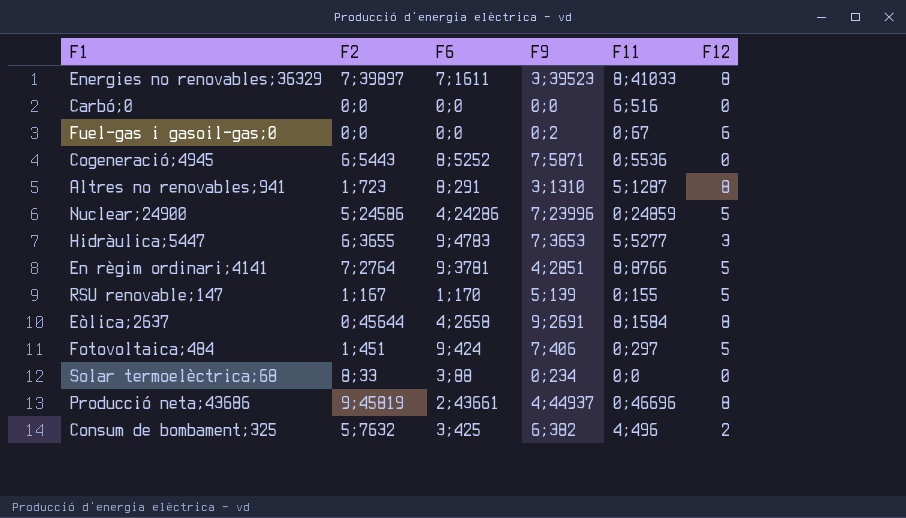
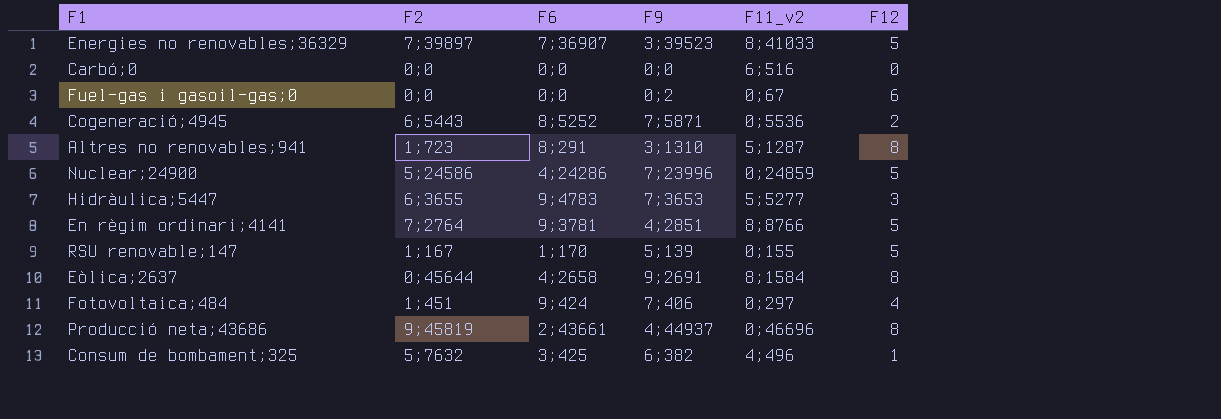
column name: F11 -> F11_v2
row Solar termoelèctrica;68: 8;33 | 3;88 | 0;234 | 0;0 | 0 -> none
Energies no renovables;36329 | F6: 7;1611 -> 7;36907
Energies no renovables;36329 | F12: 8 -> 5
Cogeneració;4945 | F12: 0 -> 2
Fotovoltaica;484 | F12: 5 -> 4
Consum de bombament;325 | F12: 2 -> 1

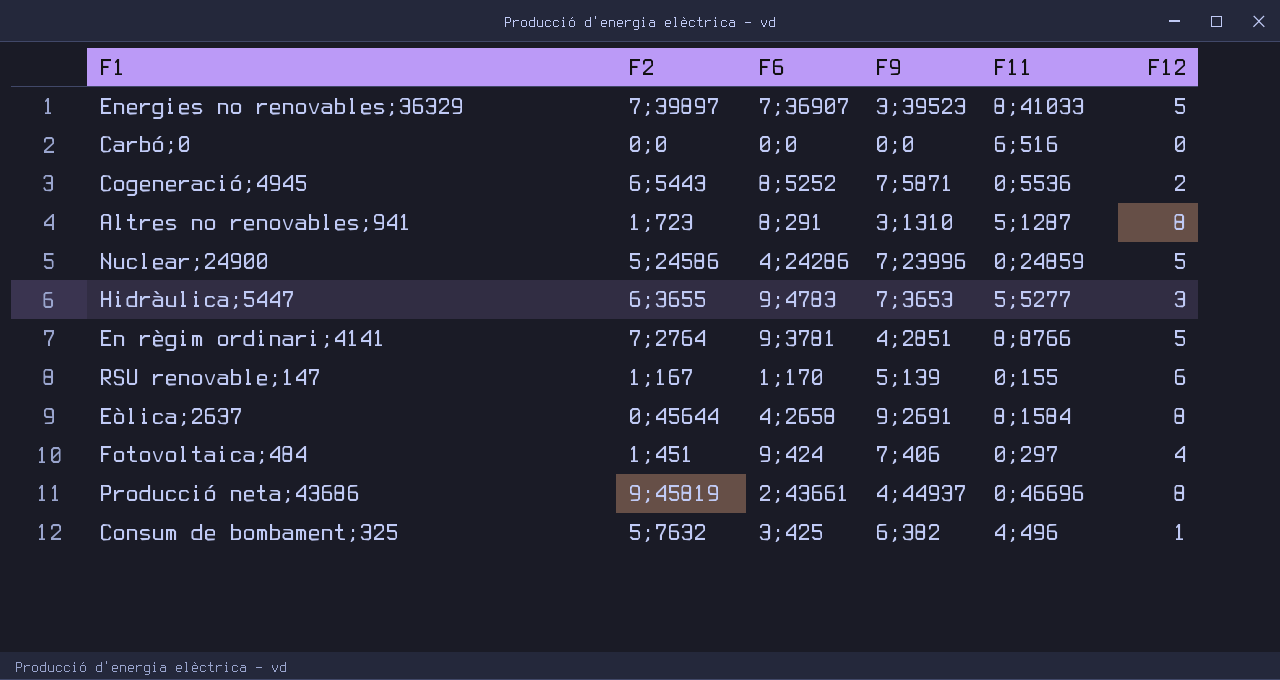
column name: F11_v2 -> F11
row Fuel-gas i gasoil-gas;0: 0;0 | 0;0 | 0;2 | 0;67 | 6 -> none
RSU renovable;147 | F12: 5 -> 6

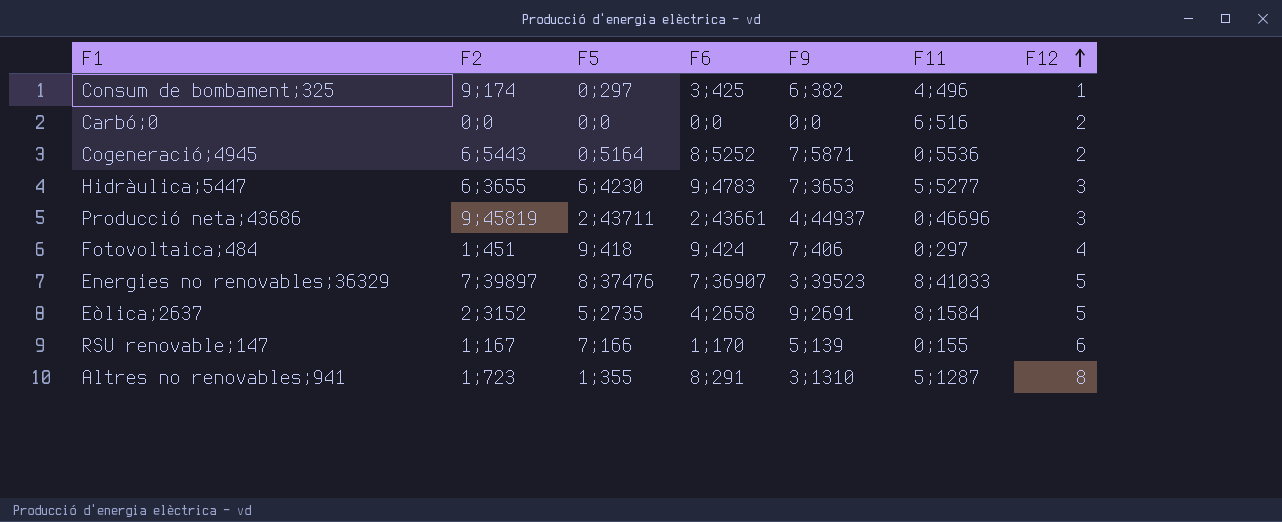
row order: none -> F12 ascending
column F5 | position: none -> 3
row Nuclear;24900: 5;24586 | 4;24286 | 7;23996 | 0;24859 | 5 -> none
row En règim ordinari;4141: 7;2764 | 9;3781 | 4;2851 | 8;8766 | 5 -> none
Consum de bombament;325 | F2: 5;7632 -> 9;174
Carbó;0 | F12: 0 -> 2
Producció neta;43686 | F12: 8 -> 3
Eòlica;2637 | F2: 0;45644 -> 2;3152
Eòlica;2637 | F12: 8 -> 5

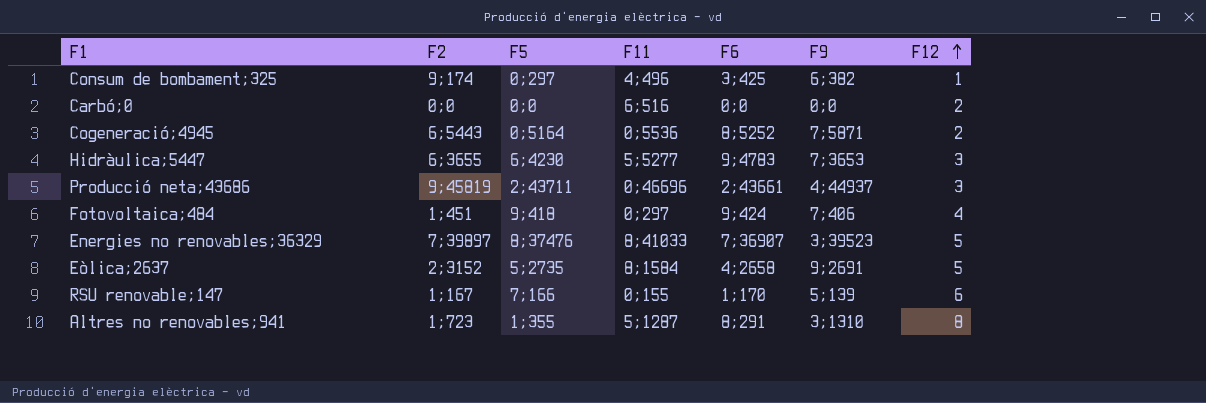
column F11 | position: 6 -> 4

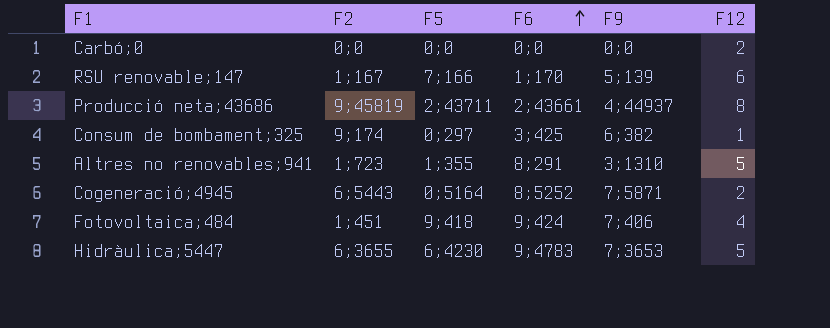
row order: F12 ascending -> F6 ascending
column F11 | position: 4 -> none
row Energies no renovables;36329: 7;39897 | 8;37476 | 8;41033 | 7;36907 | 3;39523 | 5 -> none
row Eòlica;2637: 2;3152 | 5;2735 | 8;1584 | 4;2658 | 9;2691 | 5 -> none
Producció neta;43686 | F12: 3 -> 8
Altres no renovables;941 | F12: 8 -> 5
Hidràulica;5447 | F12: 3 -> 5

